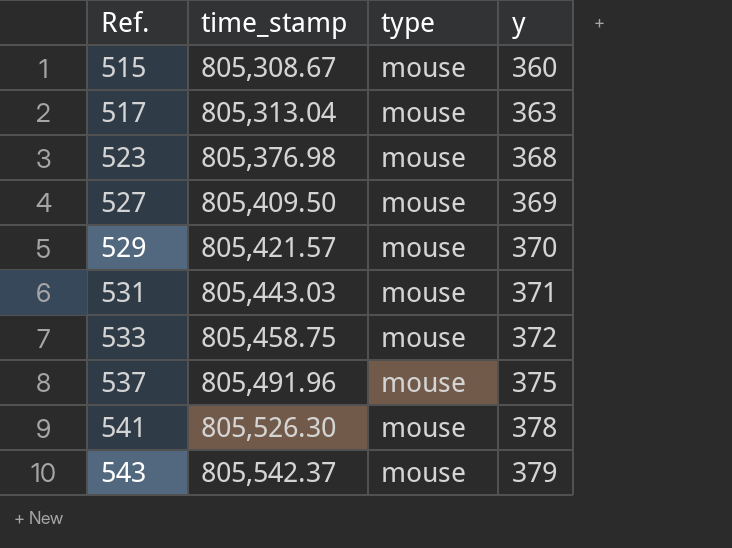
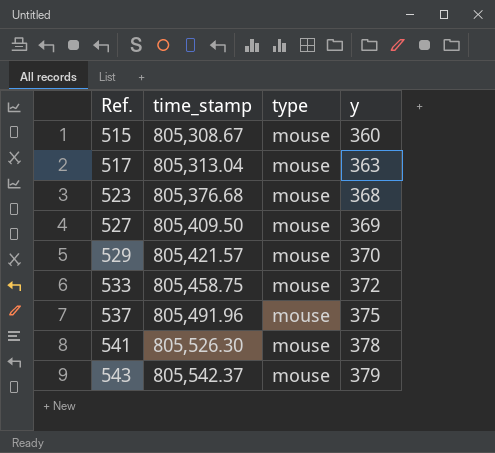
row 531: 805,443.03 | mouse | 371 -> none
523 | time_stamp: 805,376.98 -> 805,376.68

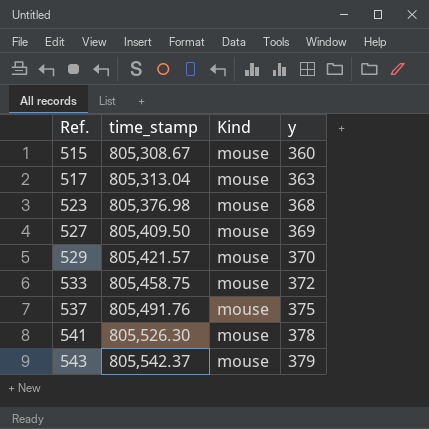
column name: type -> Kind
523 | time_stamp: 805,376.68 -> 805,376.98
537 | time_stamp: 805,491.96 -> 805,491.76

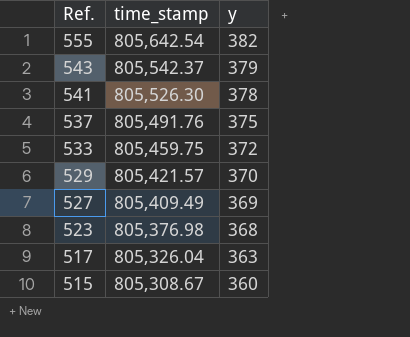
row order: Ref. ascending -> Ref. descending
column Kind | position: 3 -> none
row 555: none -> 805,642.54 | 382
533 | time_stamp: 805,458.75 -> 805,459.75
527 | time_stamp: 805,409.50 -> 805,409.49
517 | time_stamp: 805,313.04 -> 805,326.04

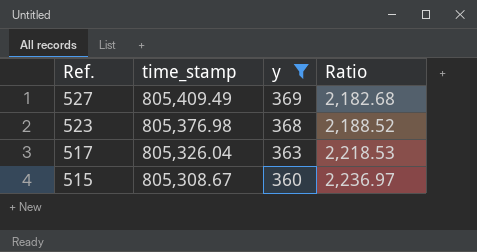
filter: none -> y <= 369
column Ratio | formula: none -> [time_stamp] / [y]

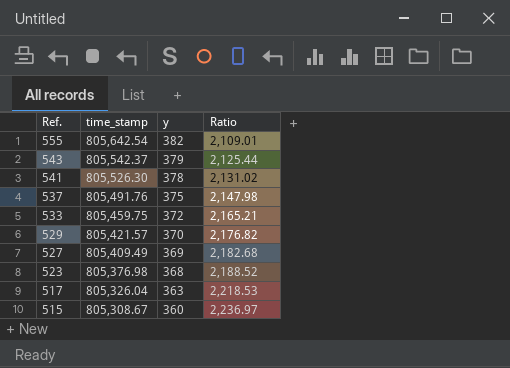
filter: y <= 369 -> none

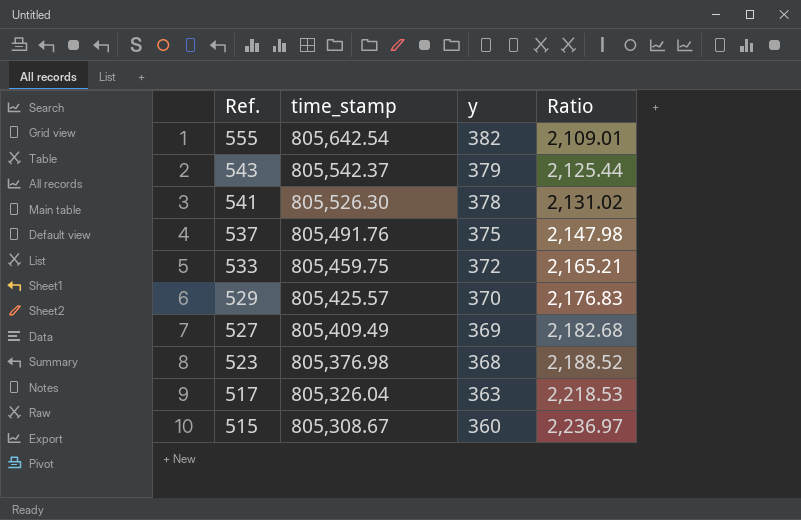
529 | time_stamp: 805,421.57 -> 805,425.57
529 | Ratio: 2,176.82 -> 2,176.83

